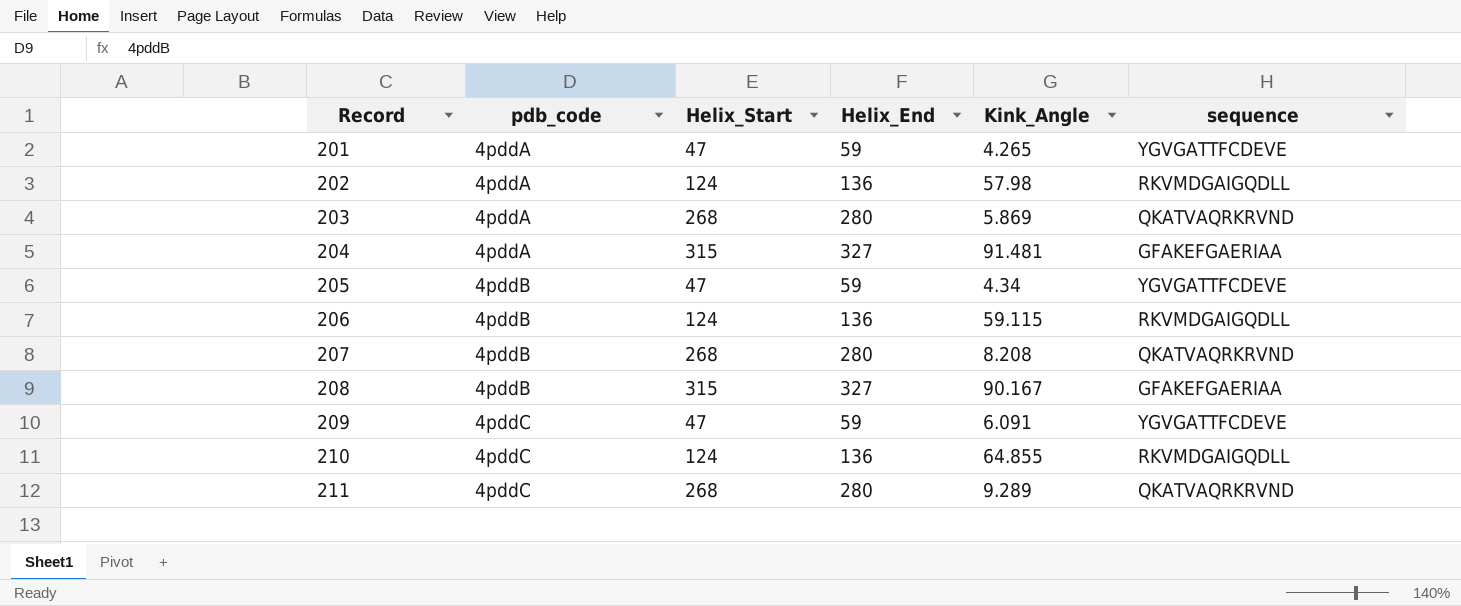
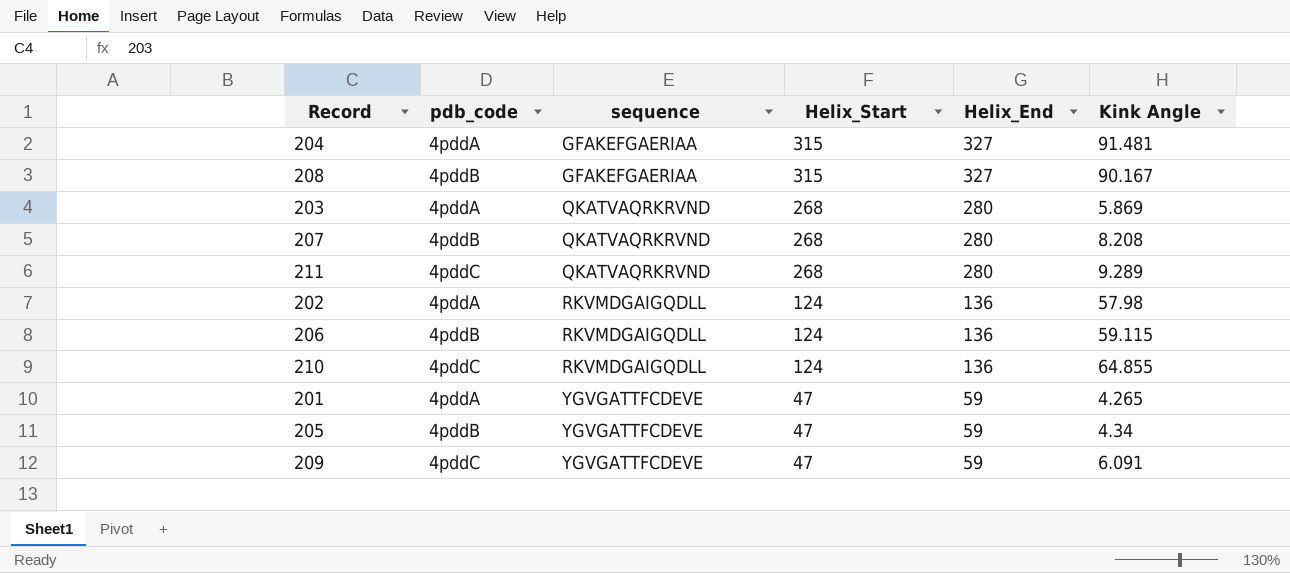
row order: Record ascending -> sequence ascending
column sequence | position: 6 -> 3
column name: Kink_Angle -> Kink Angle

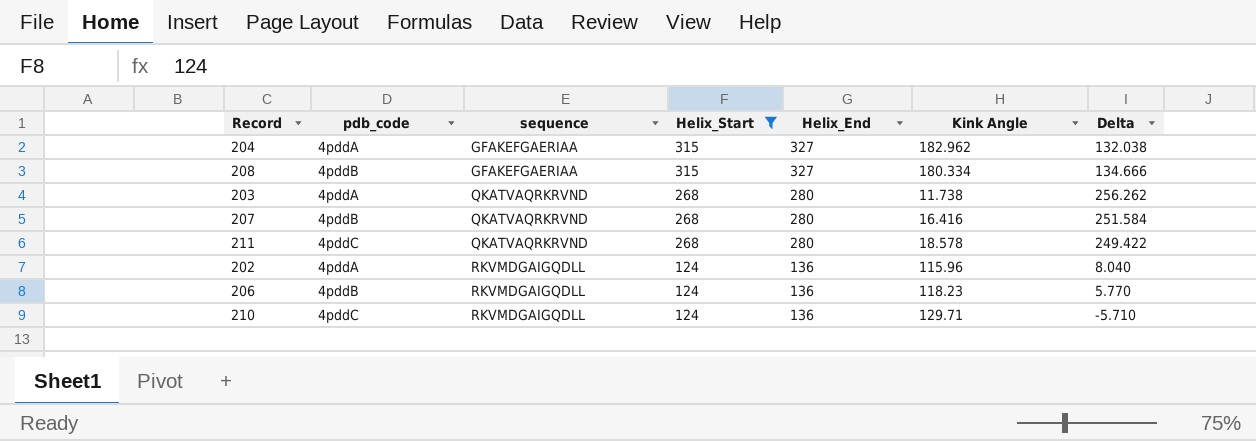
filter: none -> Helix_Start != 47
column Delta | formula: none -> [Helix_Start] - [Kink Angle]
204 | Kink Angle: 91.481 -> 182.962
208 | Kink Angle: 90.167 -> 180.334
203 | Kink Angle: 5.869 -> 11.738
207 | Kink Angle: 8.208 -> 16.416
211 | Kink Angle: 9.289 -> 18.578
202 | Kink Angle: 57.98 -> 115.96
206 | Kink Angle: 59.115 -> 118.23
210 | Kink Angle: 64.855 -> 129.71

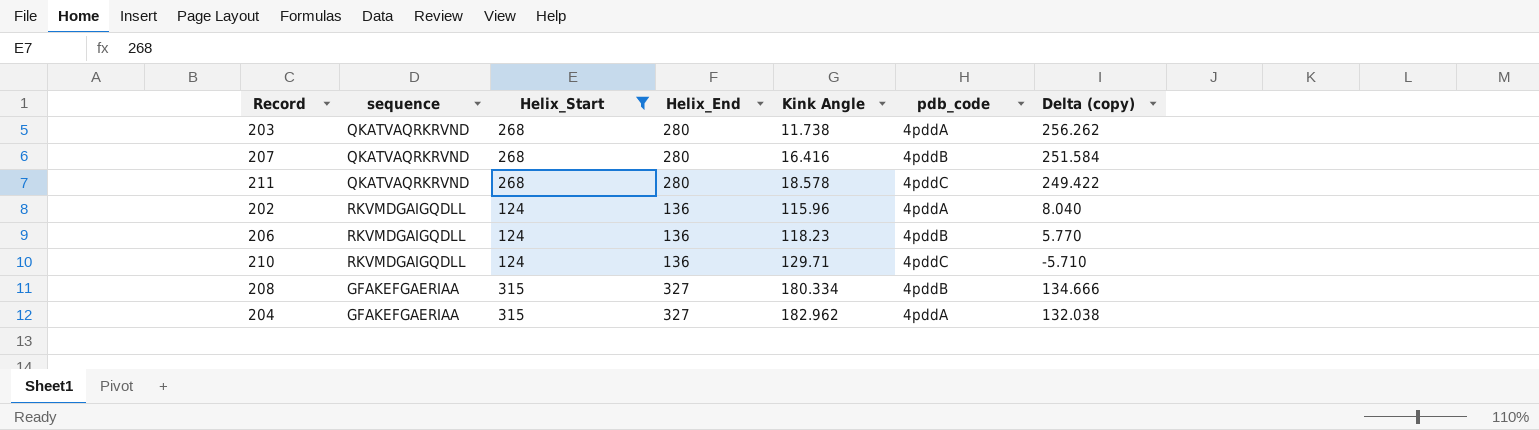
row order: sequence ascending -> Kink Angle ascending
column pdb_code | position: 2 -> 6
column name: Delta -> Delta (copy)

